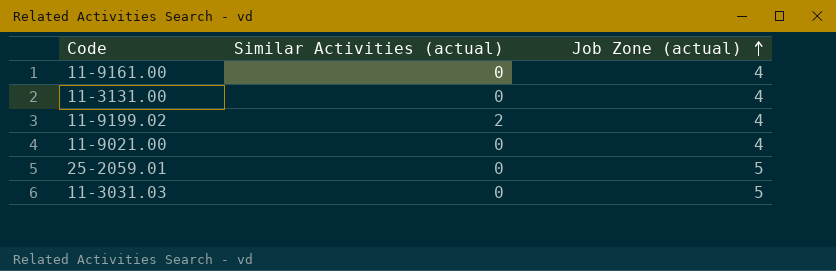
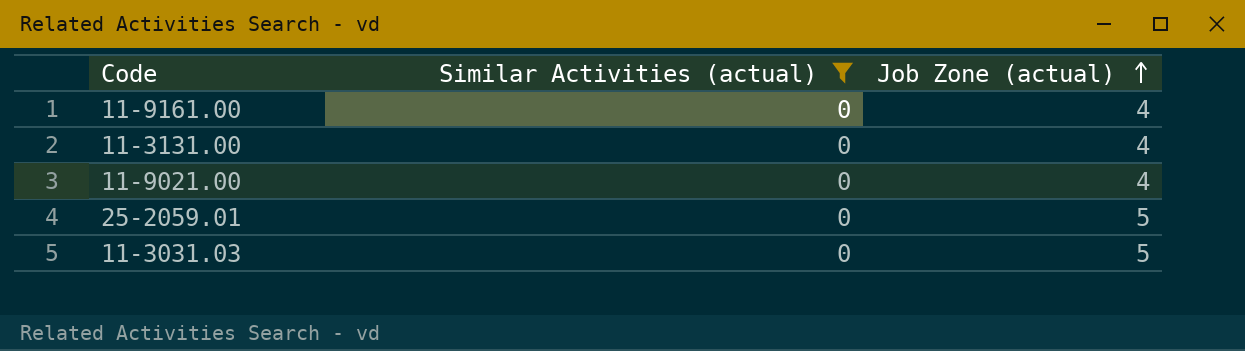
filter: none -> Similar Activities (actual) = 0

